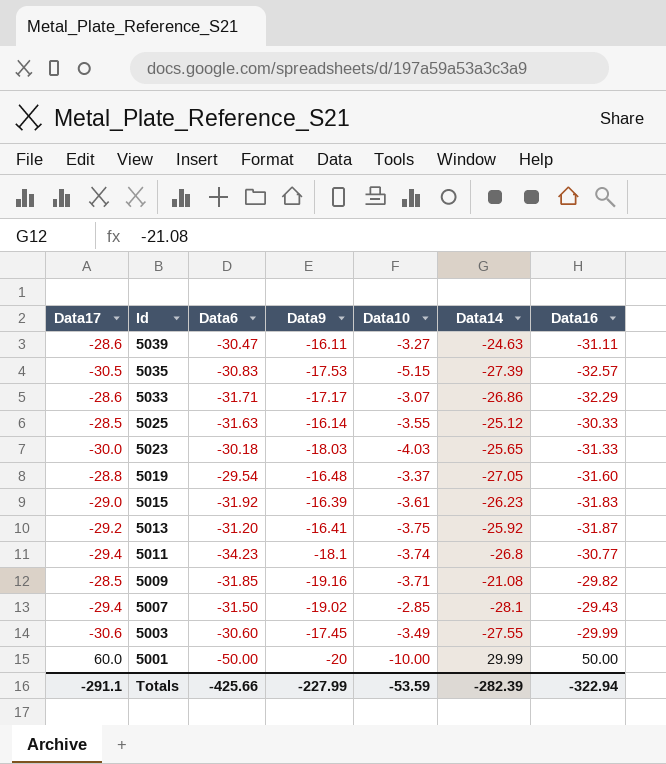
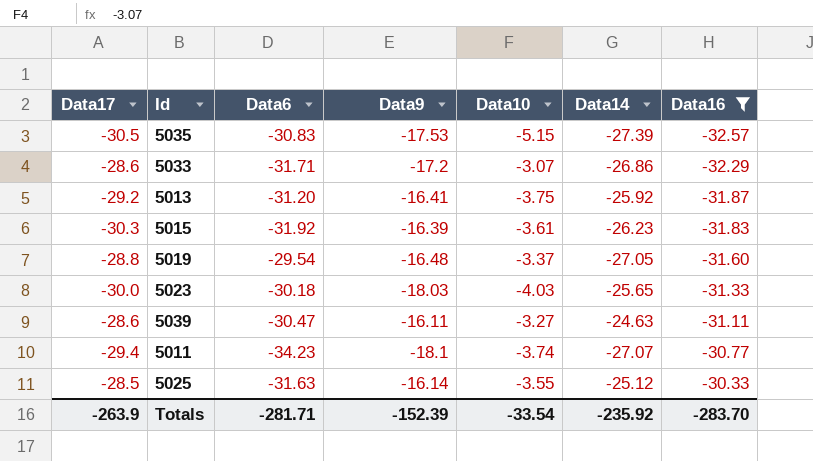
filter: none -> Data16 <= -30.33
row order: Id descending -> Data16 ascending
5033 | Data9: -17.17 -> -17.2
5015 | Data17: -29.0 -> -30.3
5011 | Data14: -26.8 -> -27.07
Totals | Data17: -291.1 -> -263.9
Totals | Data6: -425.66 -> -281.71
Totals | Data9: -227.99 -> -152.39
Totals | Data10: -53.59 -> -33.54
Totals | Data14: -282.39 -> -235.92
Totals | Data16: -322.94 -> -283.70

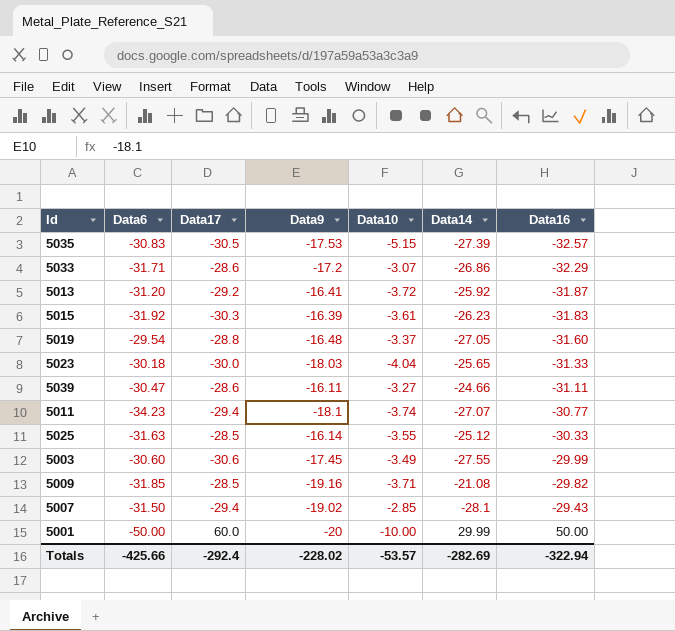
filter: Data16 <= -30.33 -> none
column Data17 | position: 1 -> 3
5013 | Data10: -3.75 -> -3.72
5023 | Data10: -4.03 -> -4.04
5039 | Data14: -24.63 -> -24.66
Totals | Data6: -281.71 -> -425.66
Totals | Data17: -263.9 -> -292.4
Totals | Data9: -152.39 -> -228.02
Totals | Data10: -33.54 -> -53.57
Totals | Data14: -235.92 -> -282.69
Totals | Data16: -283.70 -> -322.94

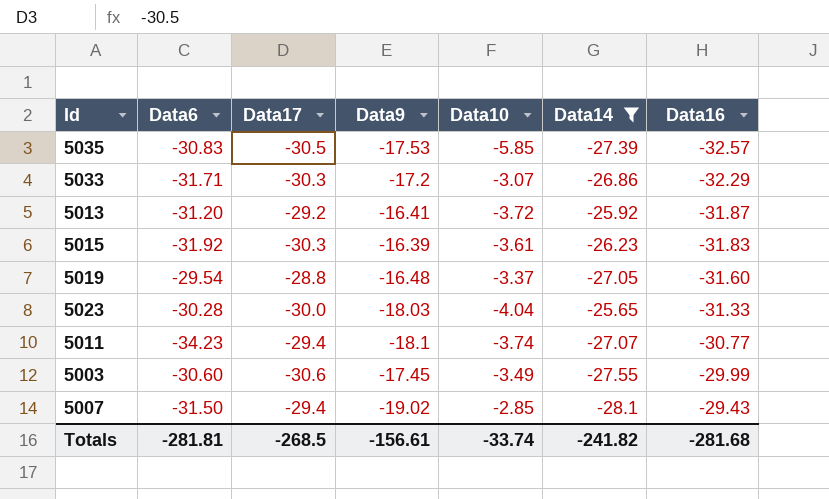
filter: none -> Data14 <= -25.65
5035 | Data10: -5.15 -> -5.85
5033 | Data17: -28.6 -> -30.3
5023 | Data6: -30.18 -> -30.28
Totals | Data6: -425.66 -> -281.81
Totals | Data17: -292.4 -> -268.5
Totals | Data9: -228.02 -> -156.61
Totals | Data10: -53.57 -> -33.74
Totals | Data14: -282.69 -> -241.82
Totals | Data16: -322.94 -> -281.68

